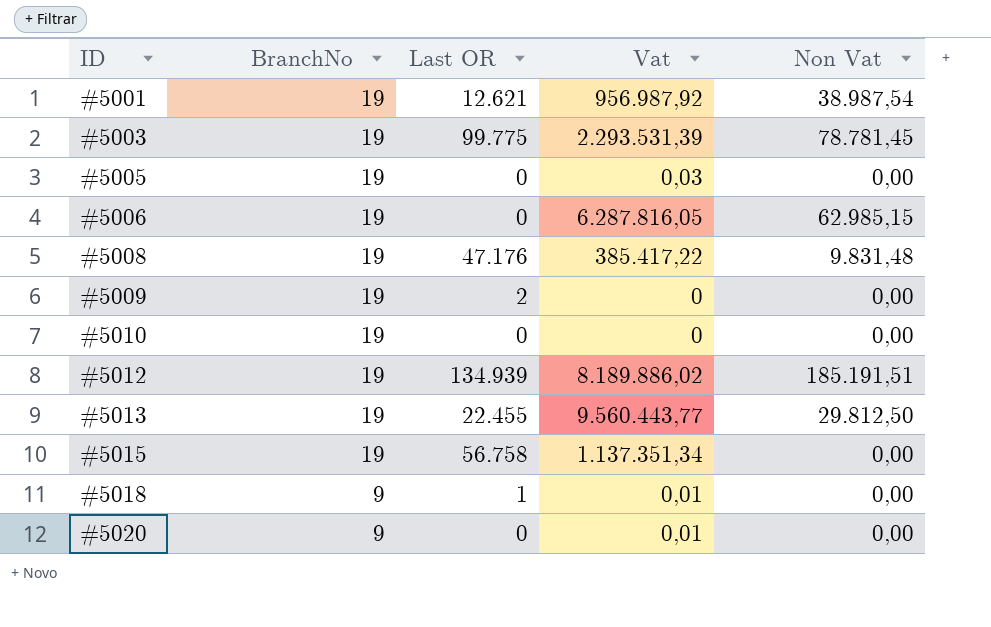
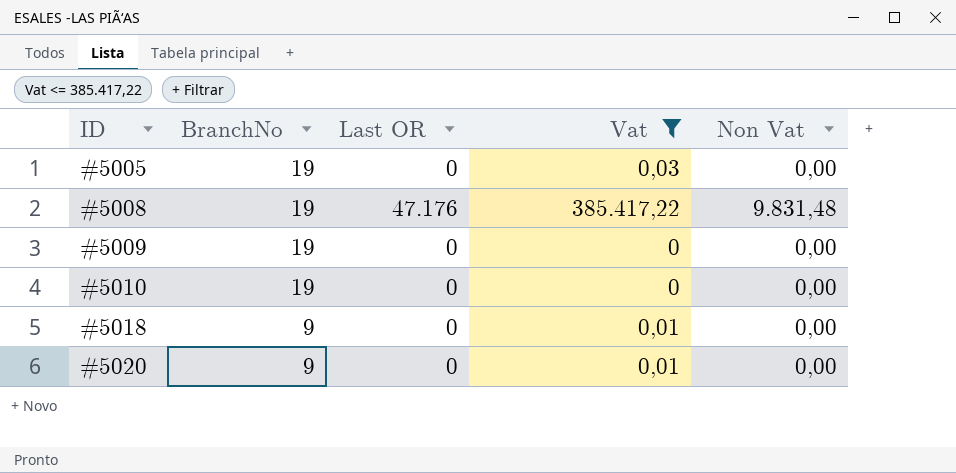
filter: none -> Vat <= 385.417,22
#5009 | Last OR: 2 -> 0
#5018 | Last OR: 1 -> 0

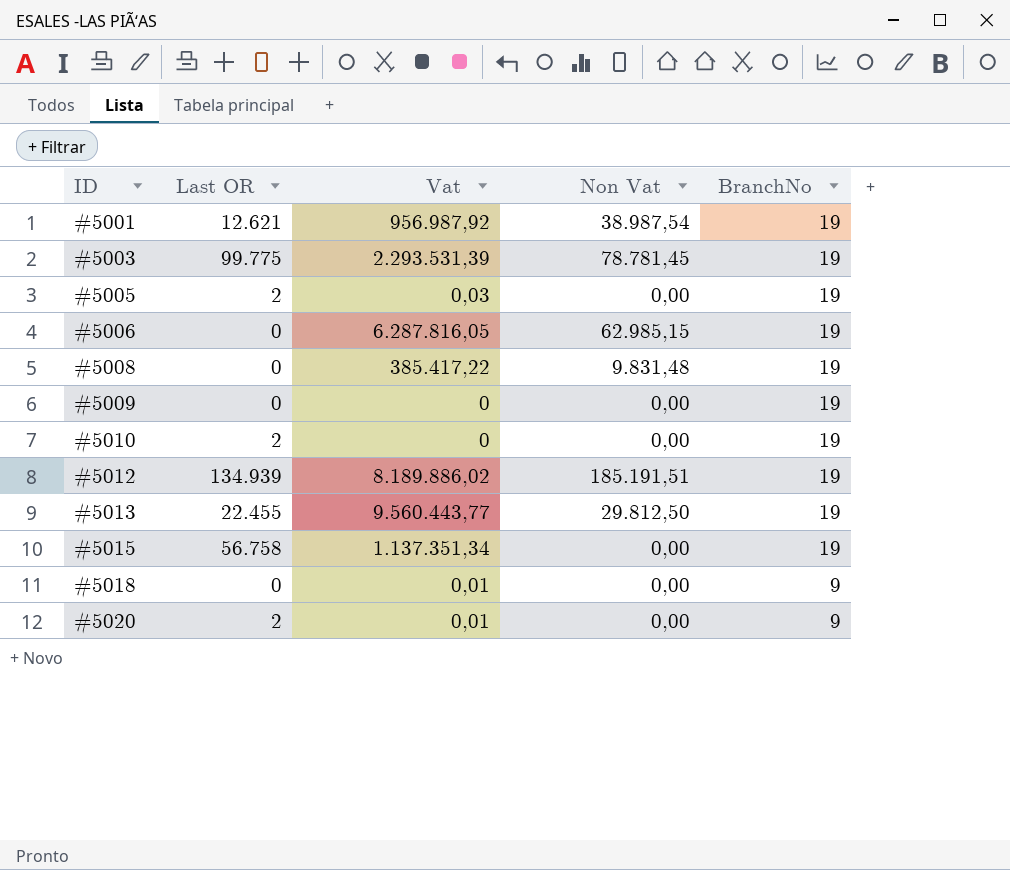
filter: Vat <= 385.417,22 -> none
column BranchNo | position: 2 -> 5
#5005 | Last OR: 0 -> 2
#5008 | Last OR: 47.176 -> 0
#5010 | Last OR: 0 -> 2
#5020 | Last OR: 0 -> 2

